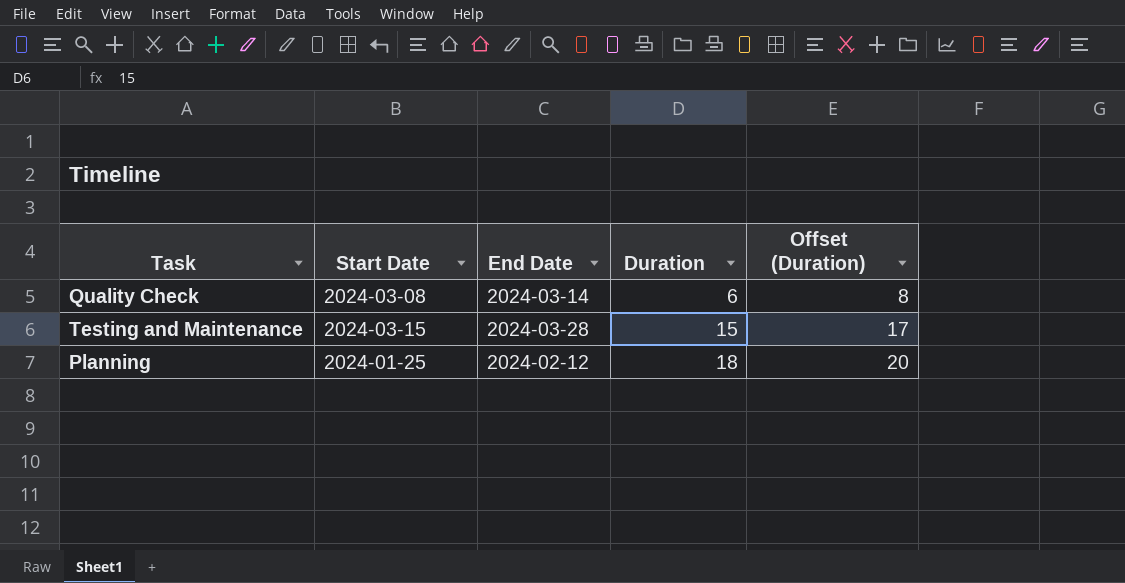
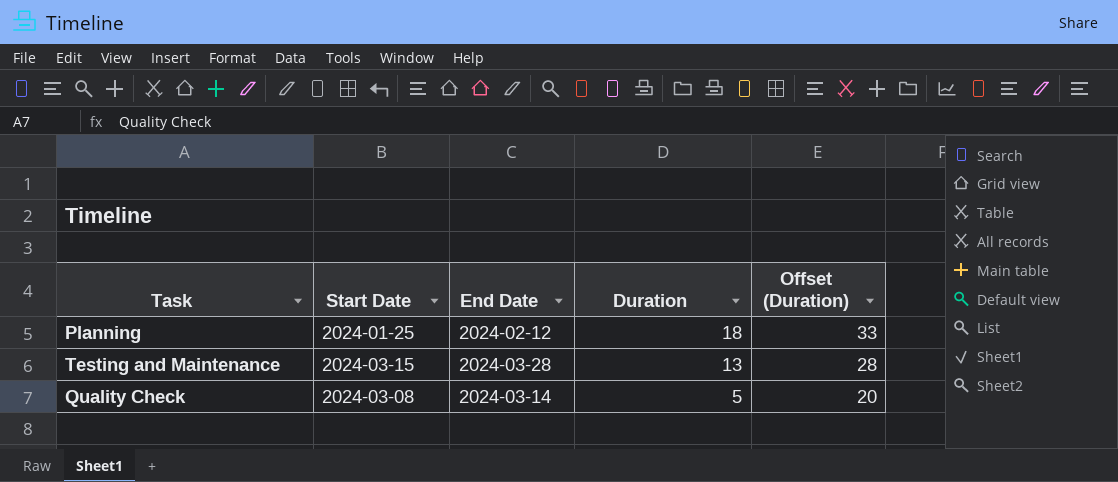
row order: Duration ascending -> Duration descending
column Offset (Duration) | formula: [Duration] + 2 -> [Duration] + 15
Testing and Maintenance | Duration: 15 -> 13
Quality Check | Duration: 6 -> 5

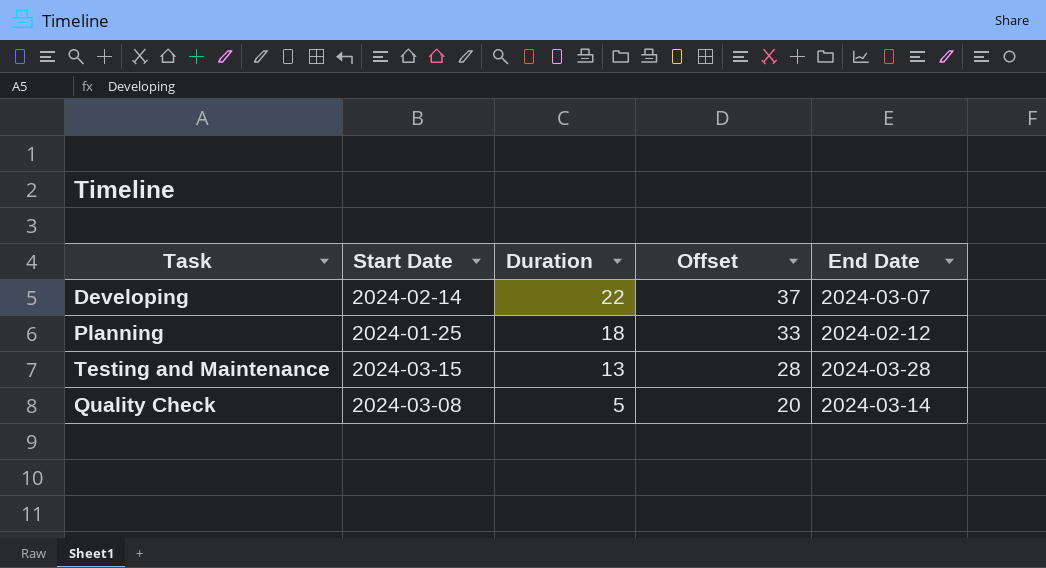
column name: Offset (Duration) -> Offset
column End Date | position: 3 -> 5
row Developing: none -> 2024-02-14 | 22 | 37 | 2024-03-07

